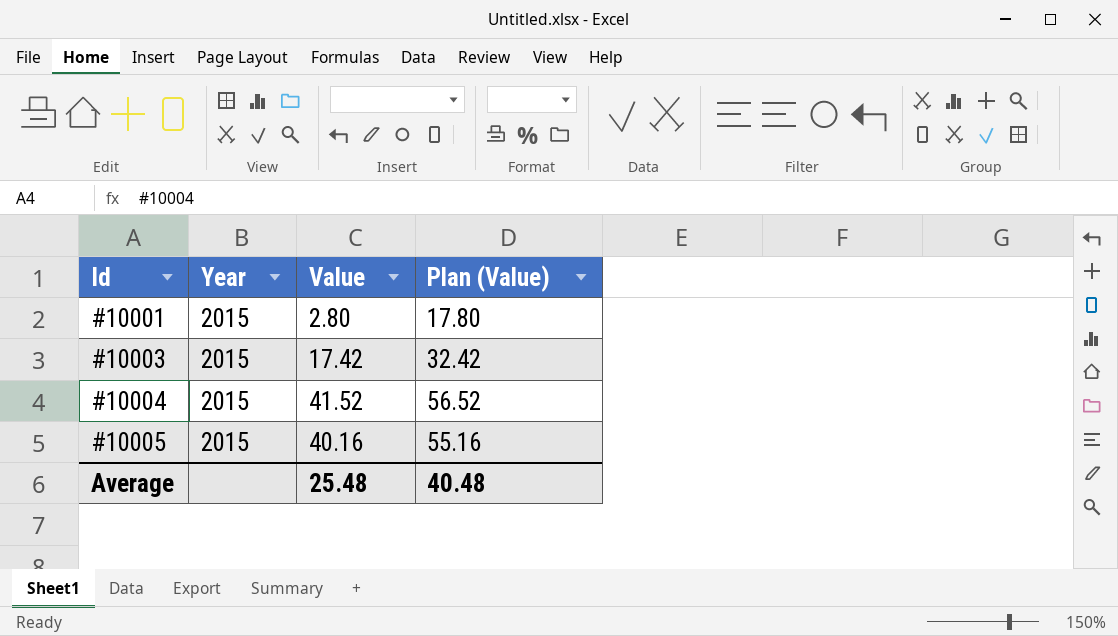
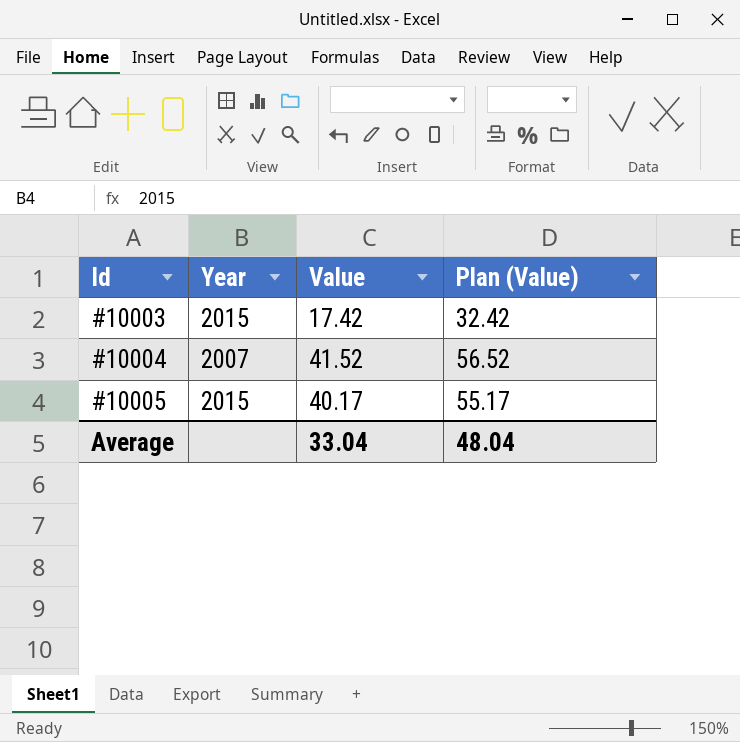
row #10001: 2015 | 2.80 | 17.80 -> none
#10004 | Year: 2015 -> 2007
#10005 | Value: 40.16 -> 40.17
#10005 | Plan (Value): 55.16 -> 55.17
Average | Value: 25.48 -> 33.04
Average | Plan (Value): 40.48 -> 48.04

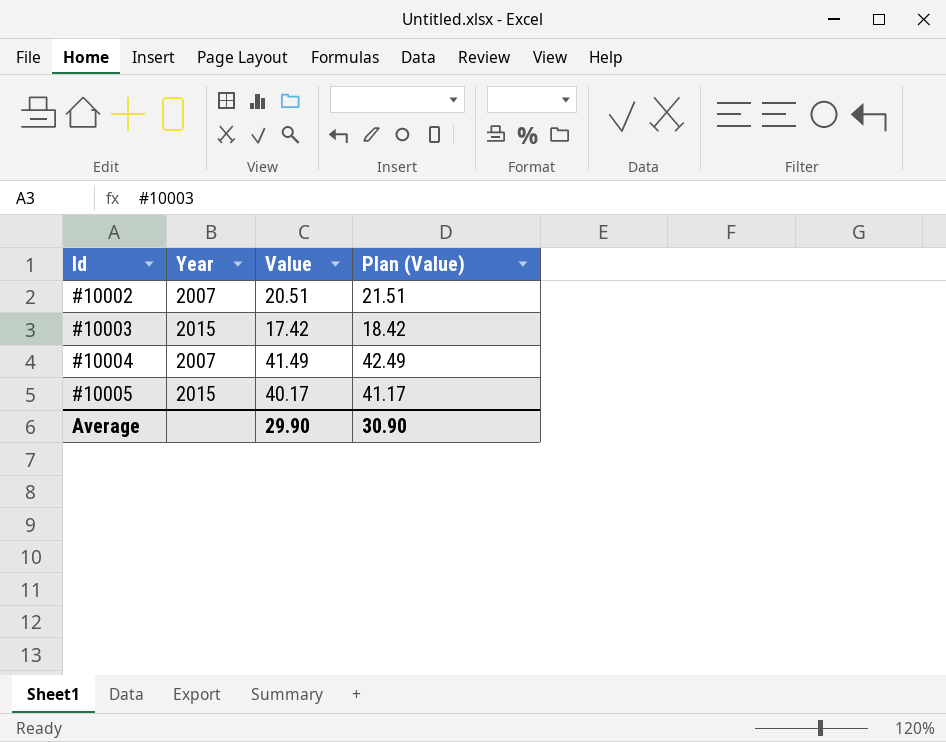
column Plan (Value) | formula: [Value] + 15 -> [Value] + 1
row #10002: none -> 2007 | 20.51 | 21.51
#10004 | Value: 41.52 -> 41.49
Average | Value: 33.04 -> 29.90
Average | Plan (Value): 48.04 -> 30.90

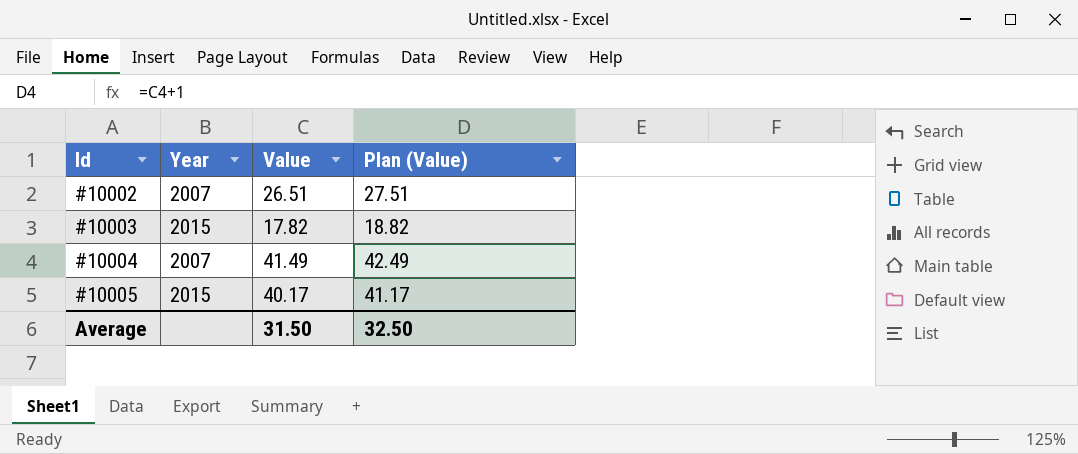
#10002 | Value: 20.51 -> 26.51
#10002 | Plan (Value): 21.51 -> 27.51
#10003 | Value: 17.42 -> 17.82
#10003 | Plan (Value): 18.42 -> 18.82
Average | Value: 29.90 -> 31.50
Average | Plan (Value): 30.90 -> 32.50

